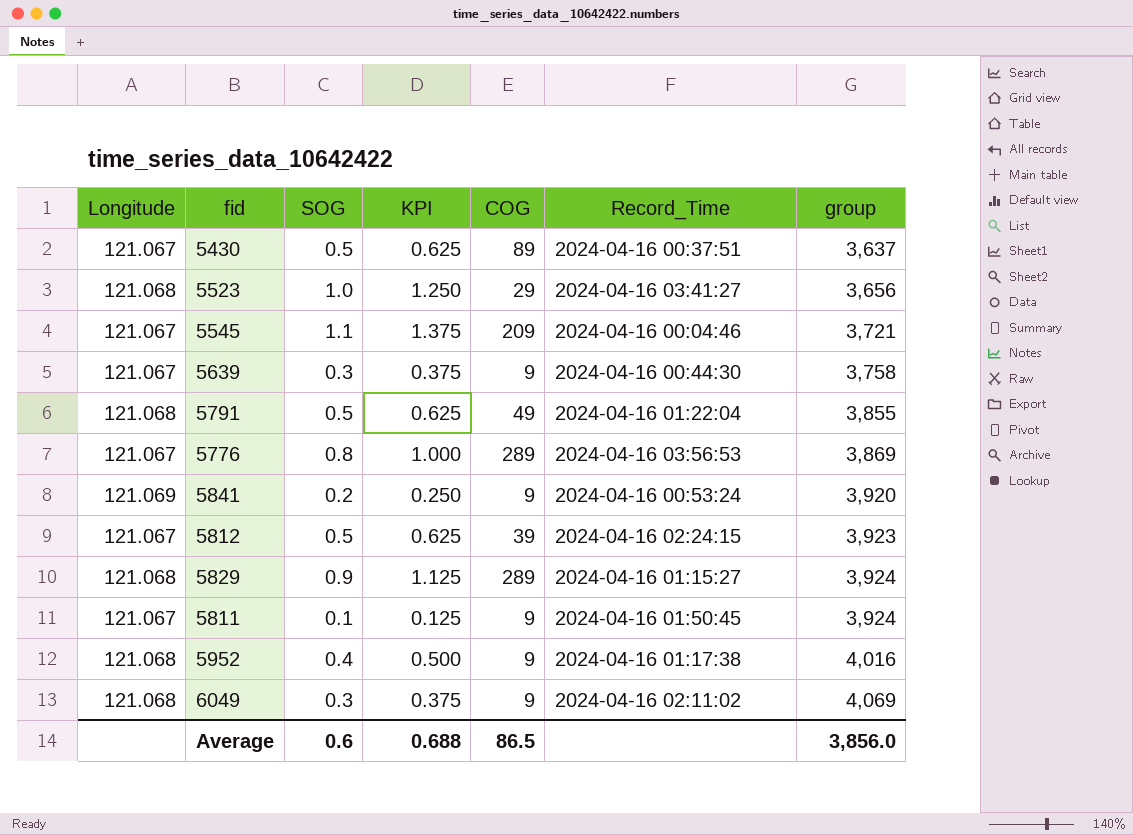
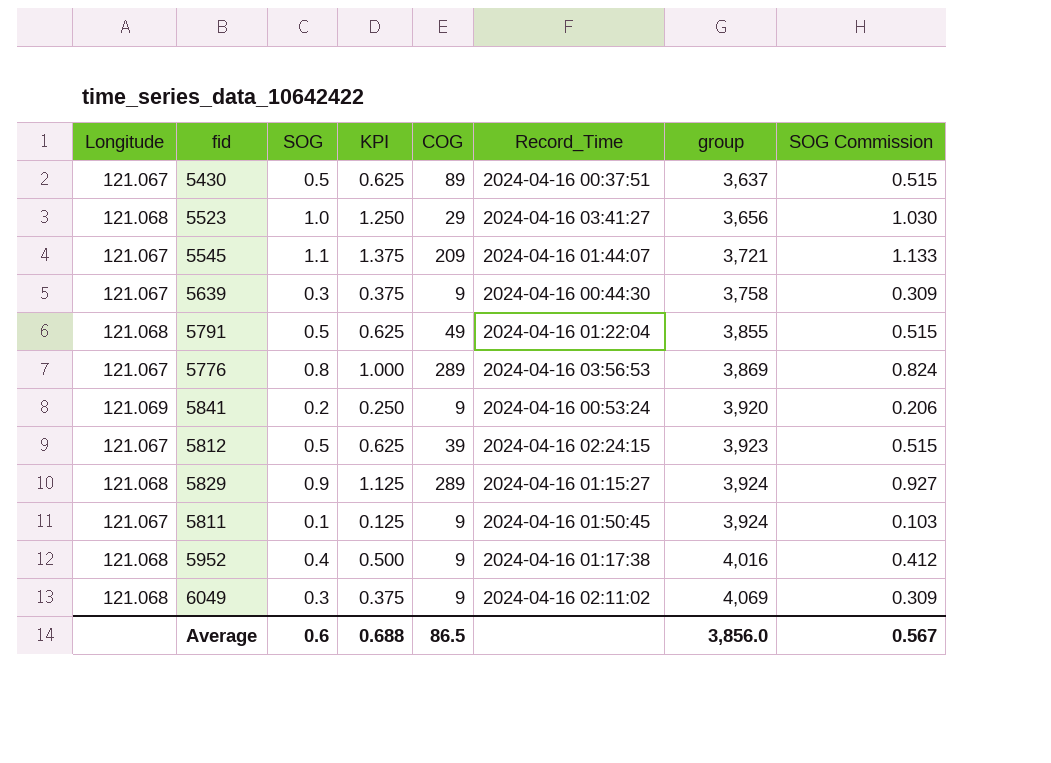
column SOG Commission | formula: none -> [SOG] * 1.03
5545 | Record_Time: 2024-04-16 00:04:46 -> 2024-04-16 01:44:07

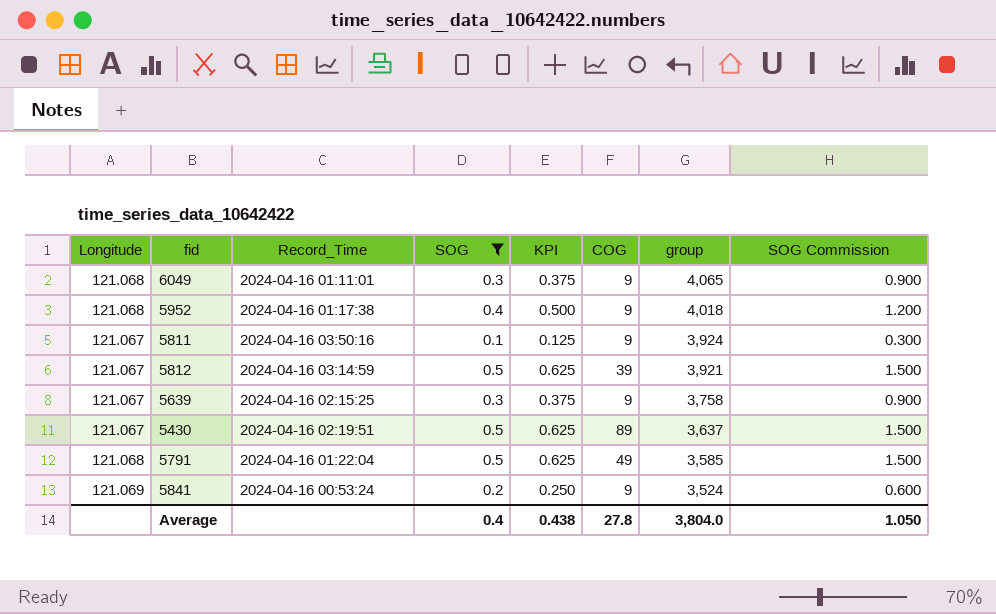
filter: none -> SOG <= 0.5
row order: group ascending -> group descending
column Record_Time | position: 6 -> 3
column SOG Commission | formula: [SOG] * 1.03 -> [SOG] * 3
6049 | Record_Time: 2024-04-16 02:11:02 -> 2024-04-16 01:11:01
6049 | group: 4,069 -> 4,065
5952 | group: 4,016 -> 4,018
5811 | Record_Time: 2024-04-16 01:50:45 -> 2024-04-16 03:50:16
5812 | Record_Time: 2024-04-16 02:24:15 -> 2024-04-16 03:14:59
5812 | group: 3,923 -> 3,921
5639 | Record_Time: 2024-04-16 00:44:30 -> 2024-04-16 02:15:25
5430 | Record_Time: 2024-04-16 00:37:51 -> 2024-04-16 02:19:51
5791 | group: 3,855 -> 3,585
5841 | group: 3,920 -> 3,524
Average | SOG: 0.6 -> 0.4
Average | KPI: 0.688 -> 0.438
Average | COG: 86.5 -> 27.8
Average | group: 3,856.0 -> 3,804.0
Average | SOG Commission: 0.567 -> 1.050

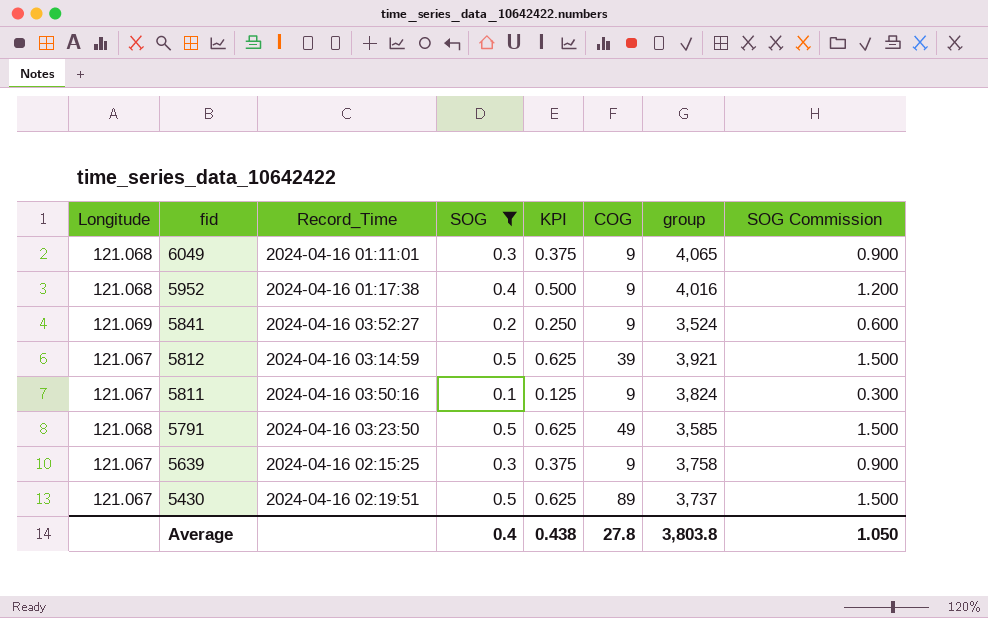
row order: group descending -> fid descending
5952 | group: 4,018 -> 4,016
5841 | Record_Time: 2024-04-16 00:53:24 -> 2024-04-16 03:52:27
5811 | group: 3,924 -> 3,824
5791 | Record_Time: 2024-04-16 01:22:04 -> 2024-04-16 03:23:50
5430 | group: 3,637 -> 3,737
Average | group: 3,804.0 -> 3,803.8

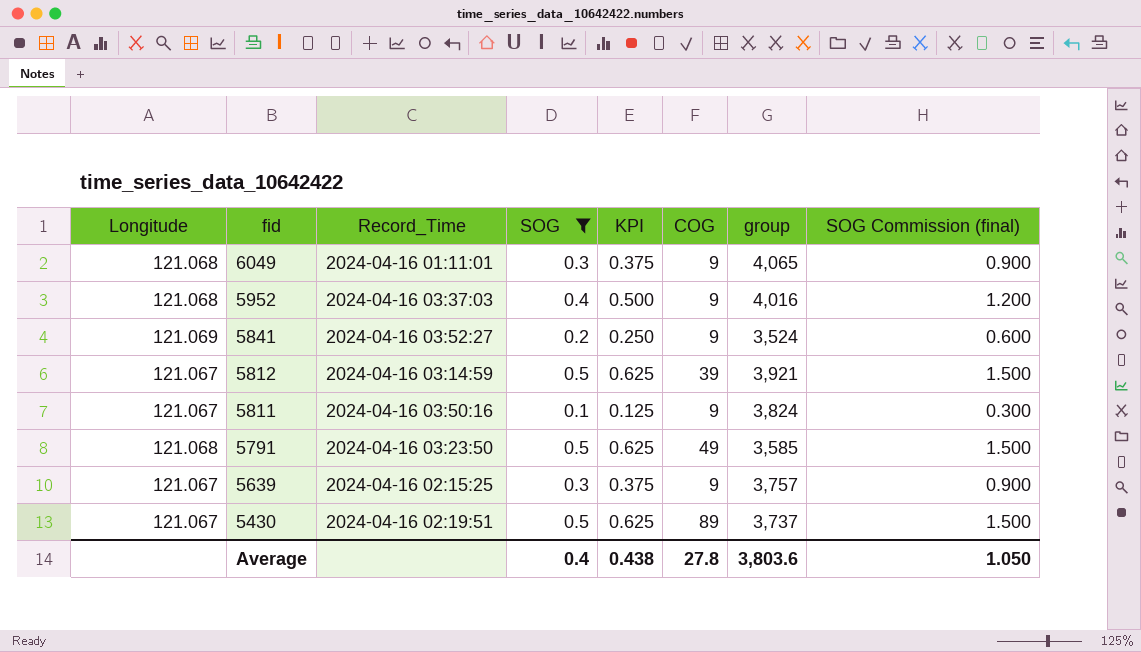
column name: SOG Commission -> SOG Commission (final)
5952 | Record_Time: 2024-04-16 01:17:38 -> 2024-04-16 03:37:03
5639 | group: 3,758 -> 3,757
Average | group: 3,803.8 -> 3,803.6

